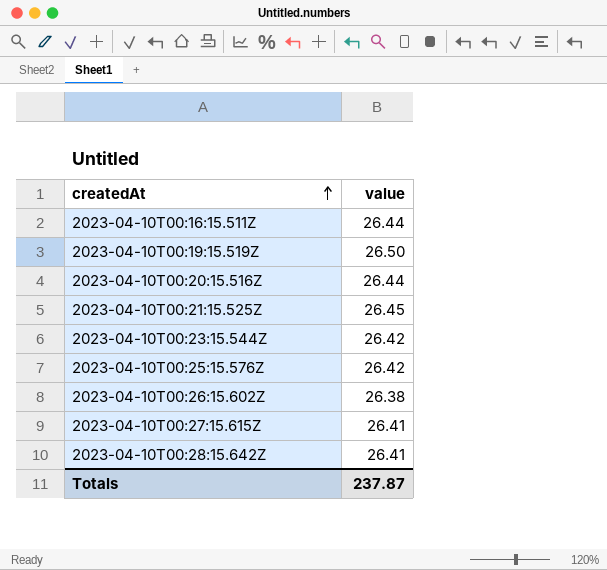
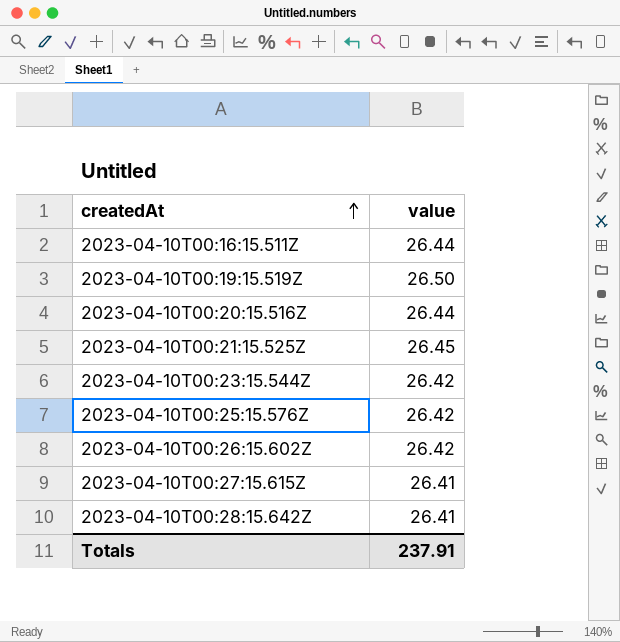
2023-04-10T00:26:15.602Z | value: 26.38 -> 26.42
Totals | value: 237.87 -> 237.91

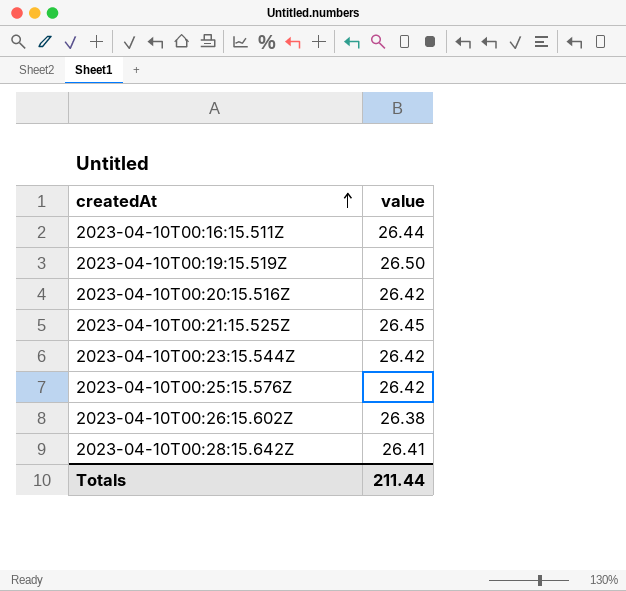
row 2023-04-10T00:27:15.615Z: 26.41 -> none
2023-04-10T00:20:15.516Z | value: 26.44 -> 26.42
2023-04-10T00:26:15.602Z | value: 26.42 -> 26.38
Totals | value: 237.91 -> 211.44

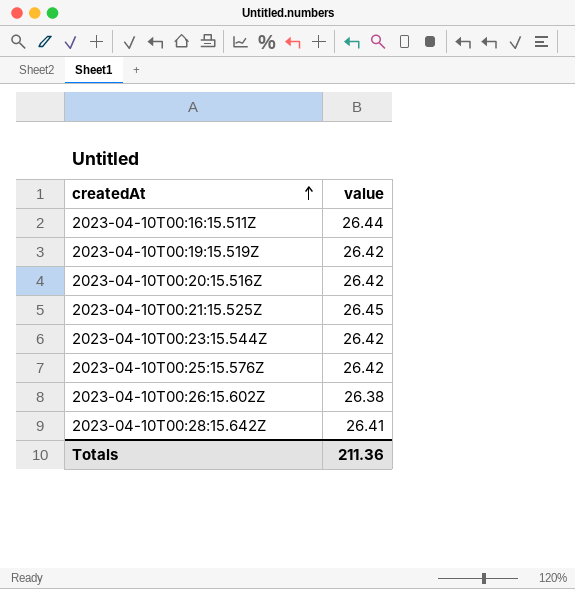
2023-04-10T00:19:15.519Z | value: 26.50 -> 26.42
Totals | value: 211.44 -> 211.36

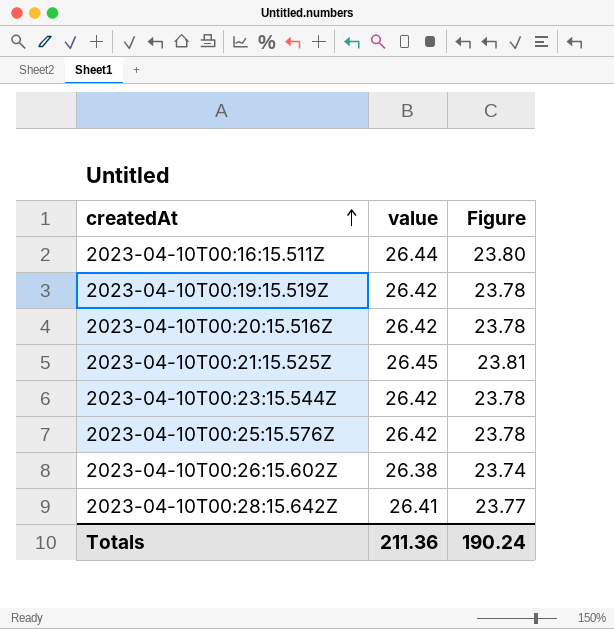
column Figure | formula: none -> [value] * 0.9

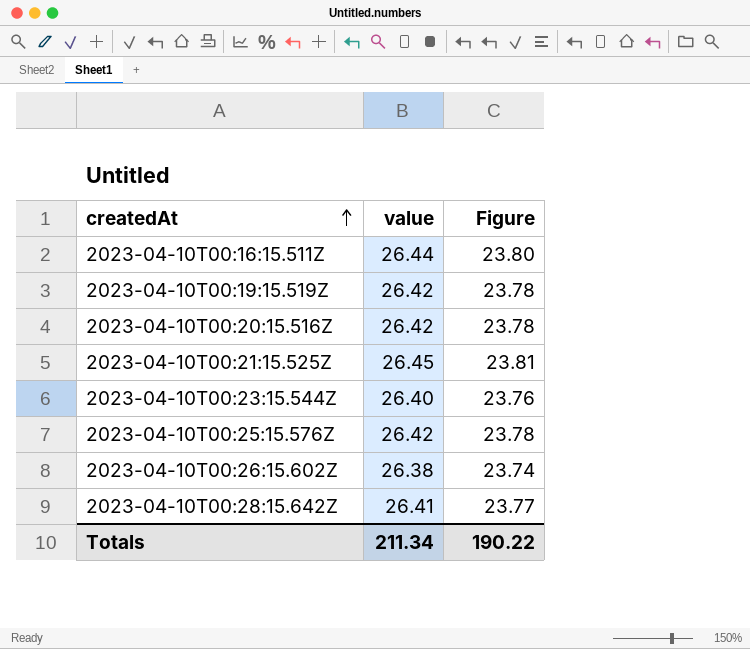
2023-04-10T00:23:15.544Z | value: 26.42 -> 26.40
2023-04-10T00:23:15.544Z | Figure: 23.78 -> 23.76
Totals | value: 211.36 -> 211.34
Totals | Figure: 190.24 -> 190.22

